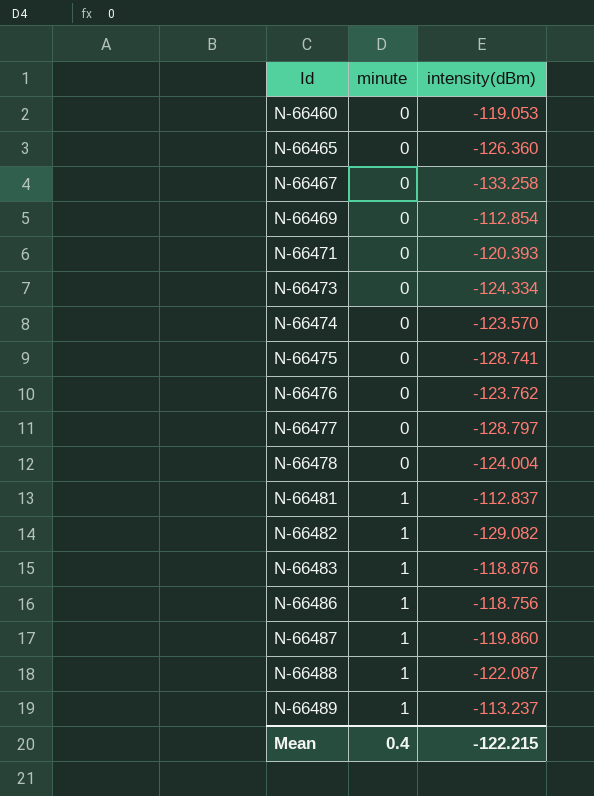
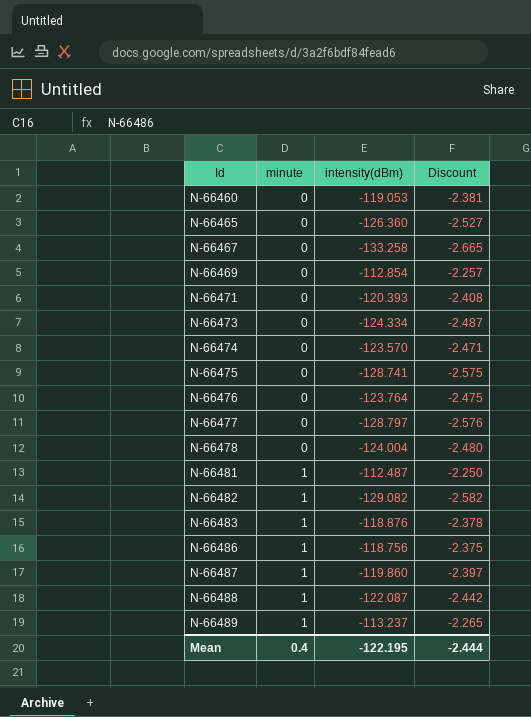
column Discount | formula: none -> [intensity(dBm)] * 0.02
N-66476 | intensity(dBm): -123.762 -> -123.764
N-66481 | intensity(dBm): -112.837 -> -112.487
Mean | intensity(dBm): -122.215 -> -122.195

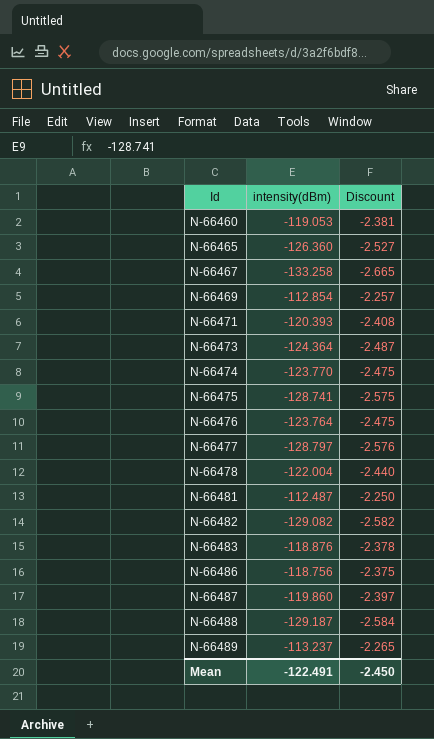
column minute | position: 2 -> none
N-66473 | intensity(dBm): -124.334 -> -124.364
N-66474 | intensity(dBm): -123.570 -> -123.770
N-66474 | Discount: -2.471 -> -2.475
N-66478 | intensity(dBm): -124.004 -> -122.004
N-66478 | Discount: -2.480 -> -2.440
N-66488 | intensity(dBm): -122.087 -> -129.187
N-66488 | Discount: -2.442 -> -2.584
Mean | intensity(dBm): -122.195 -> -122.491
Mean | Discount: -2.444 -> -2.450

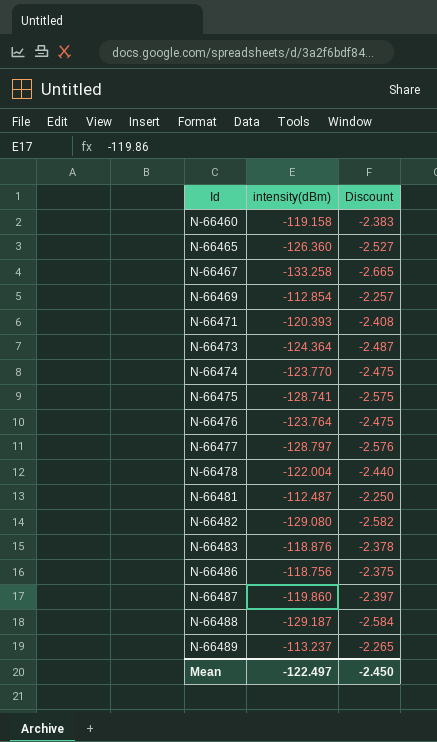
N-66460 | intensity(dBm): -119.053 -> -119.158
N-66460 | Discount: -2.381 -> -2.383
N-66482 | intensity(dBm): -129.082 -> -129.080
Mean | intensity(dBm): -122.491 -> -122.497

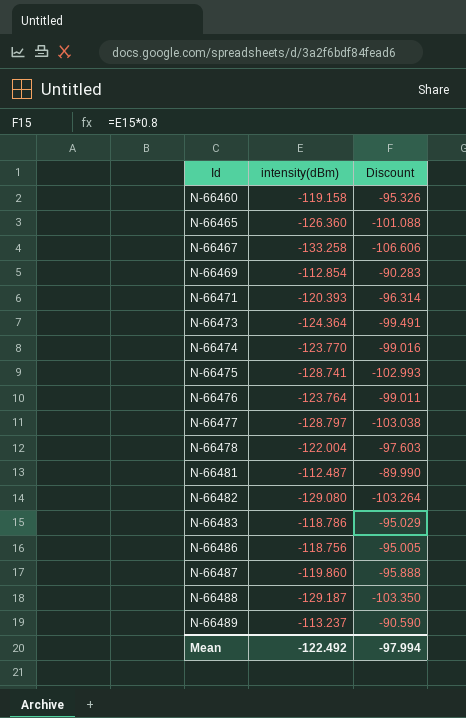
column Discount | formula: [intensity(dBm)] * 0.02 -> [intensity(dBm)] * 0.8
N-66483 | intensity(dBm): -118.876 -> -118.786
Mean | intensity(dBm): -122.497 -> -122.492
Mean | Discount: -2.450 -> -97.994

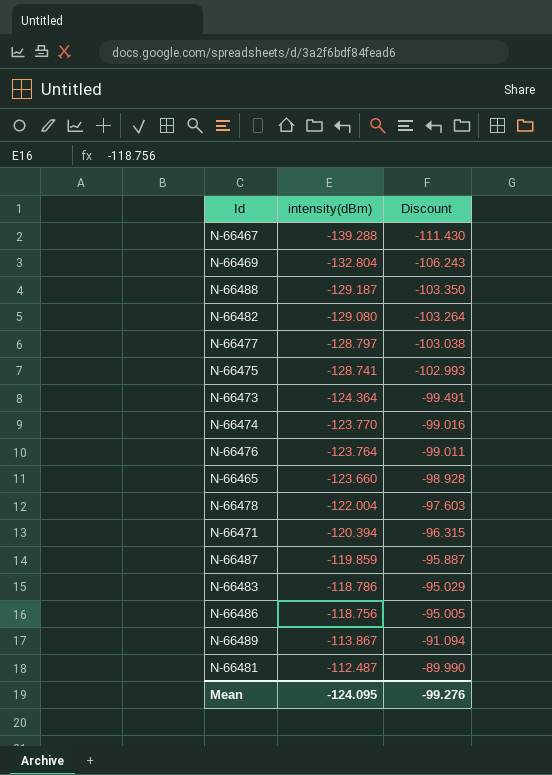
row order: Id ascending -> intensity(dBm) ascending
row N-66460: -119.158 | -95.326 -> none
N-66467 | intensity(dBm): -133.258 -> -139.288
N-66467 | Discount: -106.606 -> -111.430
N-66469 | intensity(dBm): -112.854 -> -132.804
N-66469 | Discount: -90.283 -> -106.243
N-66465 | intensity(dBm): -126.360 -> -123.660
N-66465 | Discount: -101.088 -> -98.928
N-66471 | intensity(dBm): -120.393 -> -120.394
N-66471 | Discount: -96.314 -> -96.315
N-66487 | intensity(dBm): -119.860 -> -119.859
N-66487 | Discount: -95.888 -> -95.887
N-66489 | intensity(dBm): -113.237 -> -113.867
N-66489 | Discount: -90.590 -> -91.094
Mean | intensity(dBm): -122.492 -> -124.095
Mean | Discount: -97.994 -> -99.276

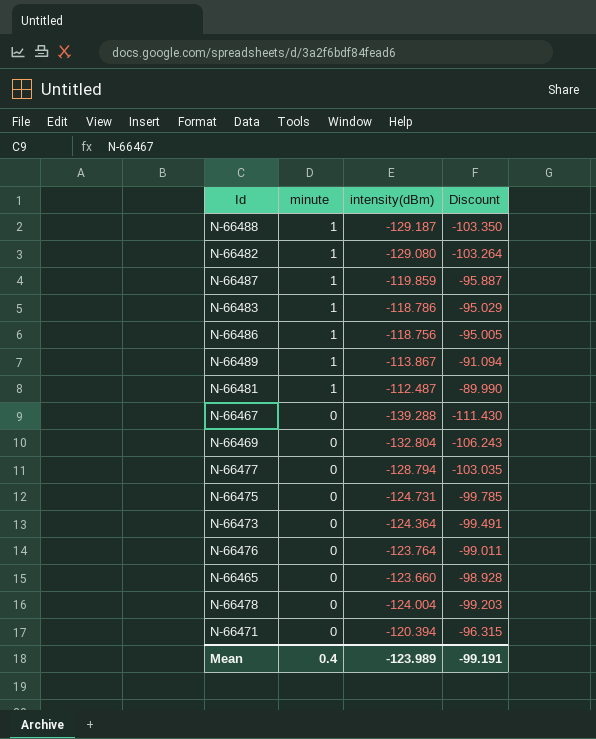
row order: intensity(dBm) ascending -> minute descending
column minute | position: none -> 2
row N-66474: -123.770 | -99.016 -> none
N-66477 | intensity(dBm): -128.797 -> -128.794
N-66477 | Discount: -103.038 -> -103.035
N-66475 | intensity(dBm): -128.741 -> -124.731
N-66475 | Discount: -102.993 -> -99.785
N-66478 | intensity(dBm): -122.004 -> -124.004
N-66478 | Discount: -97.603 -> -99.203
Mean | intensity(dBm): -124.095 -> -123.989
Mean | Discount: -99.276 -> -99.191

